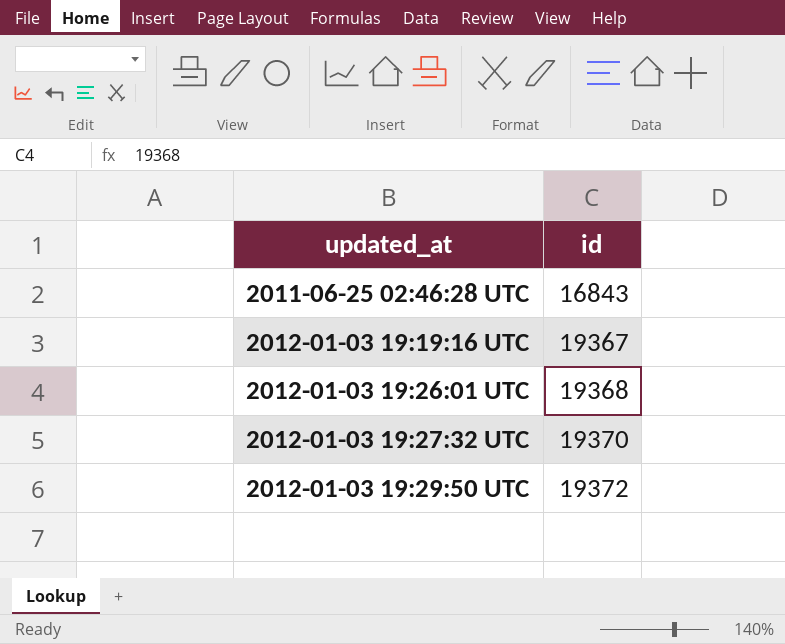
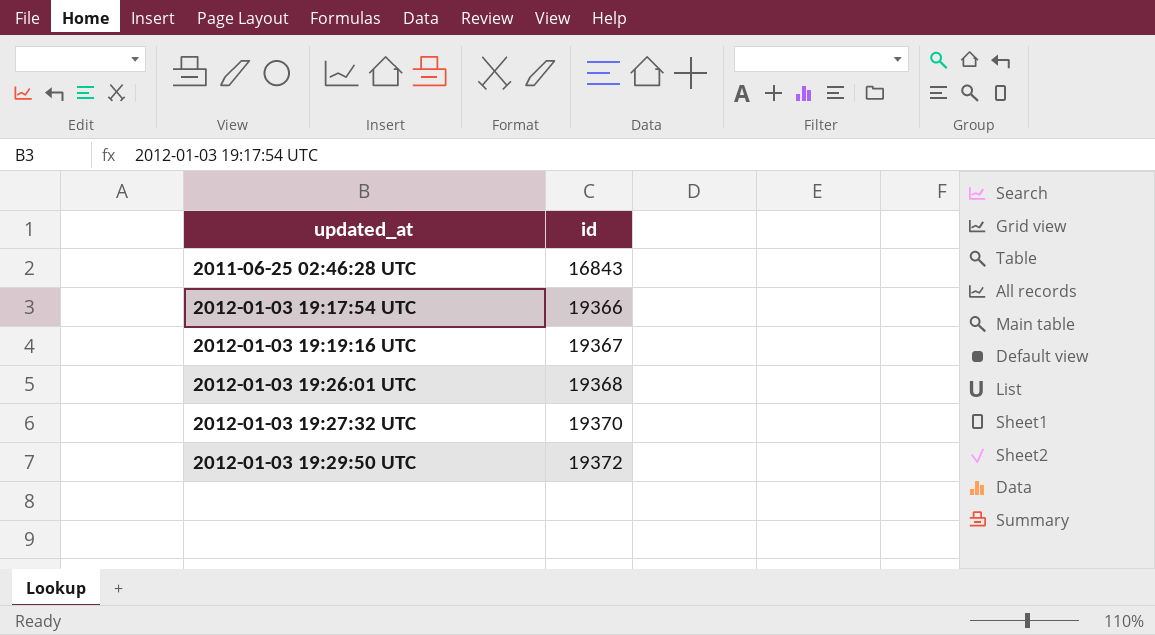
row 2012-01-03 19:17:54 UTC: none -> 19366

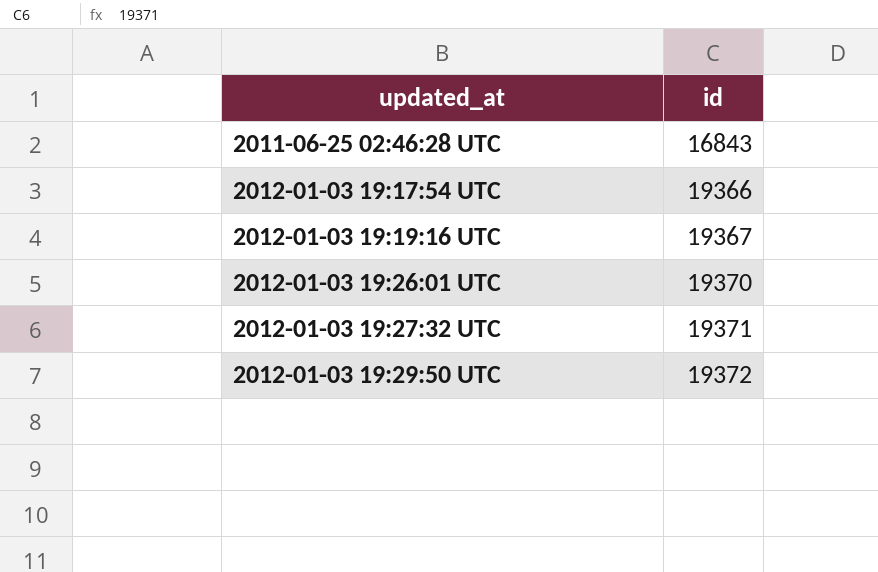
2012-01-03 19:26:01 UTC | id: 19368 -> 19370
2012-01-03 19:27:32 UTC | id: 19370 -> 19371

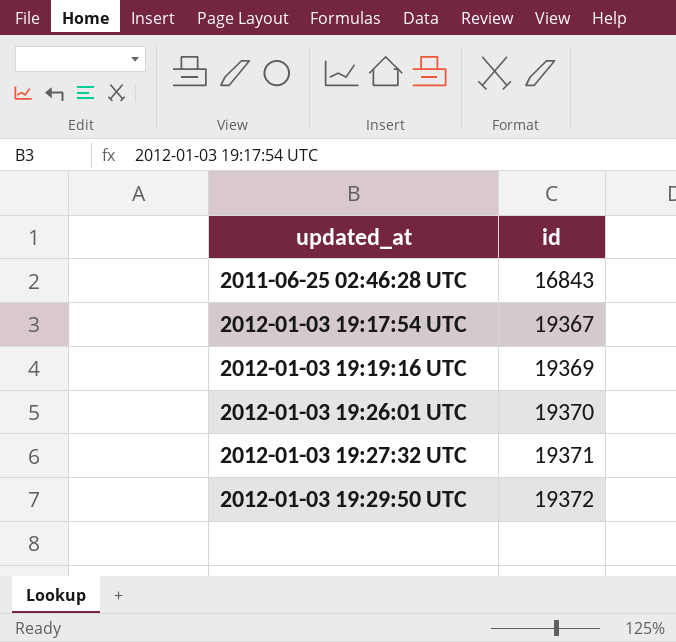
2012-01-03 19:17:54 UTC | id: 19366 -> 19367
2012-01-03 19:19:16 UTC | id: 19367 -> 19369

